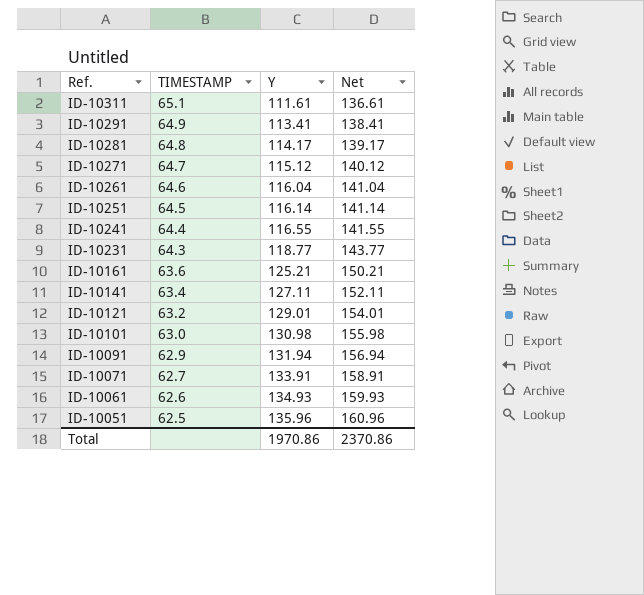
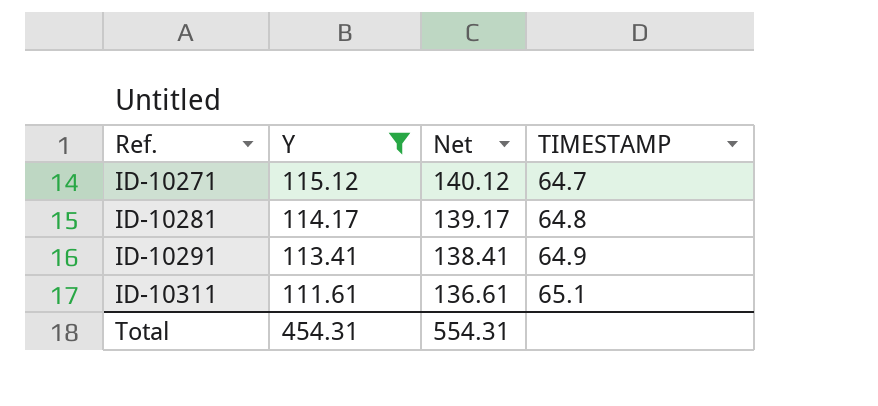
filter: none -> Y <= 115.12
row order: Ref. descending -> Ref. ascending
column TIMESTAMP | position: 2 -> 4
Total | Y: 1970.86 -> 454.31
Total | Net: 2370.86 -> 554.31

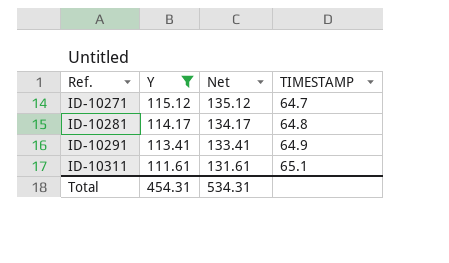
column Net | formula: [Y] + 25 -> [Y] + 20
Total | Net: 554.31 -> 534.31

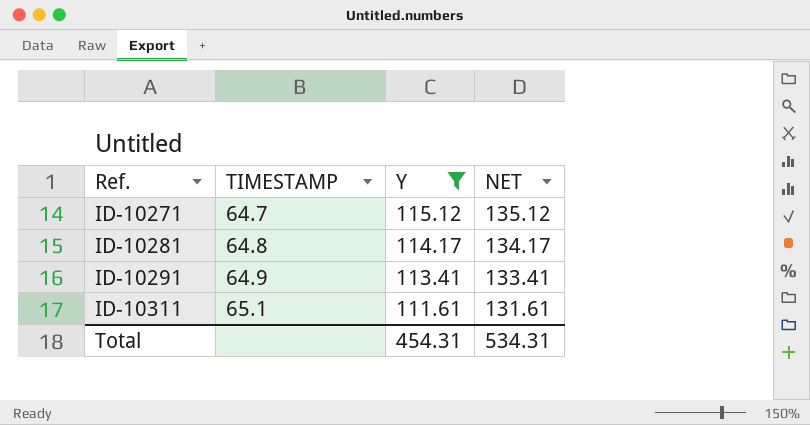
column TIMESTAMP | position: 4 -> 2
column name: Net -> NET

